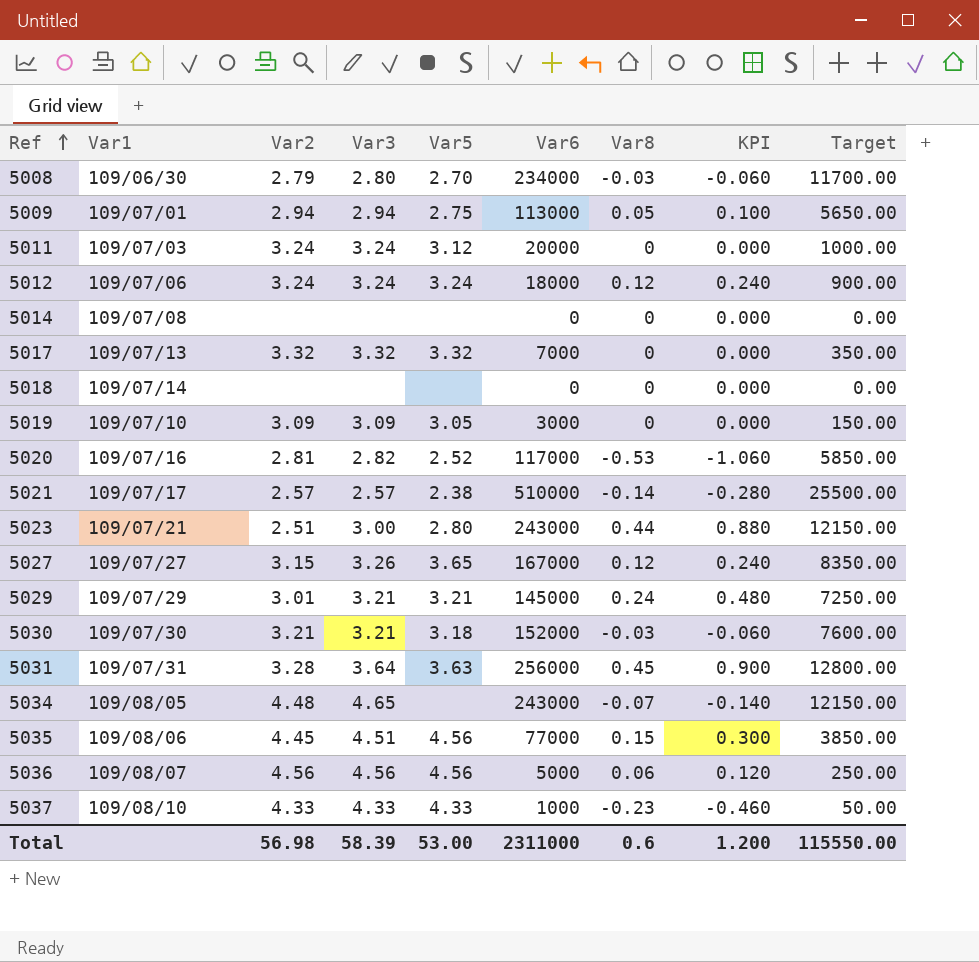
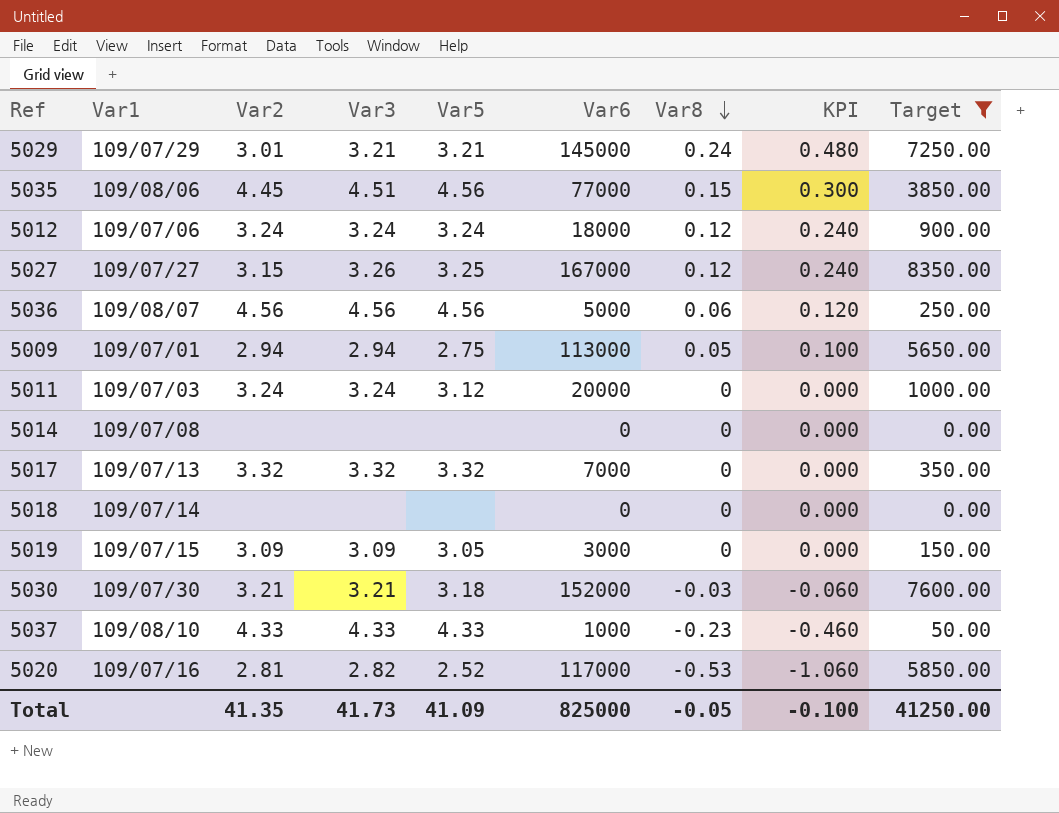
filter: none -> Target <= 8350.00
row order: Ref ascending -> Var8 descending
5027 | Var5: 3.65 -> 3.25
5019 | Var1: 109/07/10 -> 109/07/15
Total | Var2: 56.98 -> 41.35
Total | Var3: 58.39 -> 41.73
Total | Var5: 53.00 -> 41.09
Total | Var6: 2311000 -> 825000
Total | Var8: 0.6 -> -0.05
Total | KPI: 1.200 -> -0.100
Total | Target: 115550.00 -> 41250.00

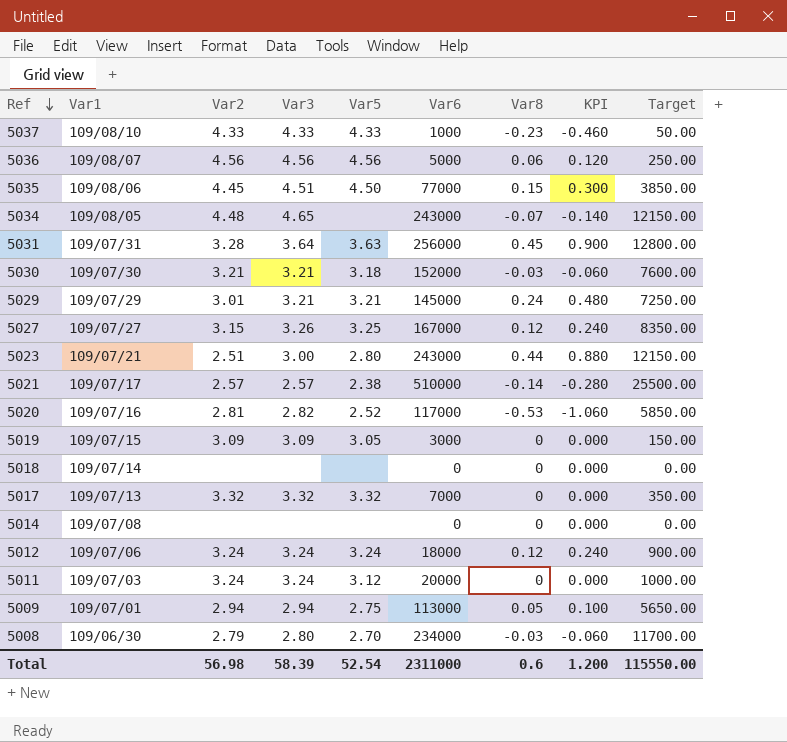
filter: Target <= 8350.00 -> none
row order: Var8 descending -> Ref descending
5035 | Var5: 4.56 -> 4.50
Total | Var2: 41.35 -> 56.98
Total | Var3: 41.73 -> 58.39
Total | Var5: 41.09 -> 52.54
Total | Var6: 825000 -> 2311000
Total | Var8: -0.05 -> 0.6
Total | KPI: -0.100 -> 1.200
Total | Target: 41250.00 -> 115550.00

